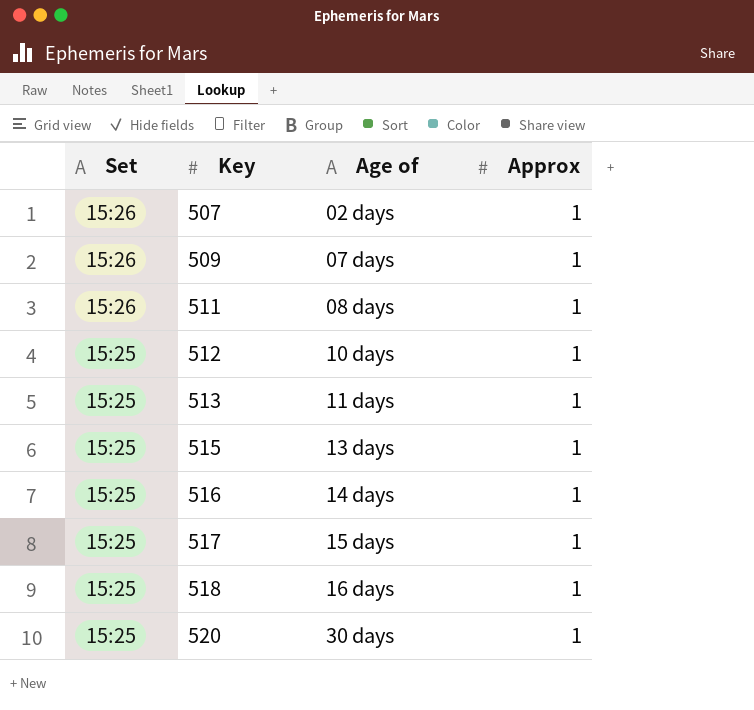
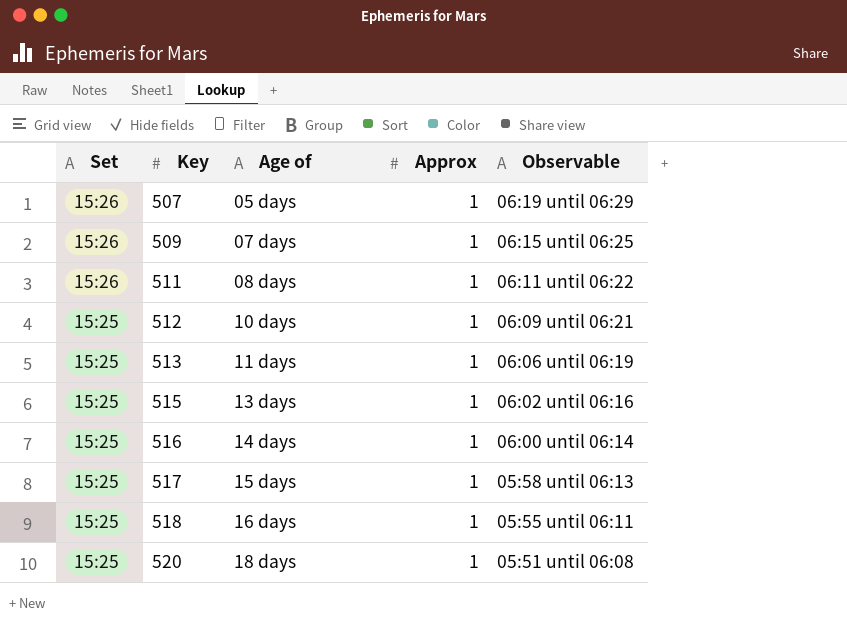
column Observable | position: none -> 5
507 | Age of: 02 days -> 05 days
520 | Age of: 30 days -> 18 days

